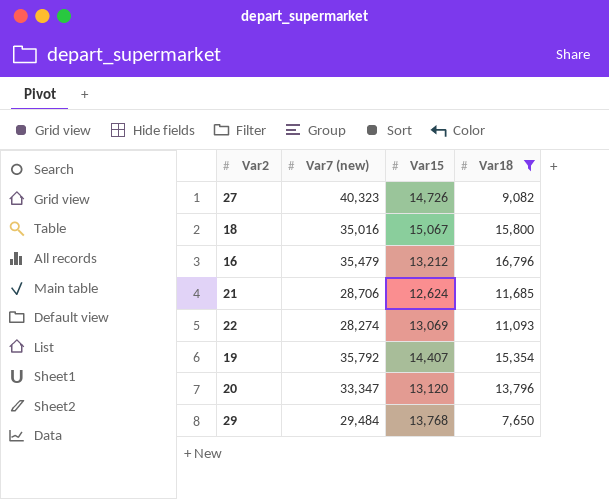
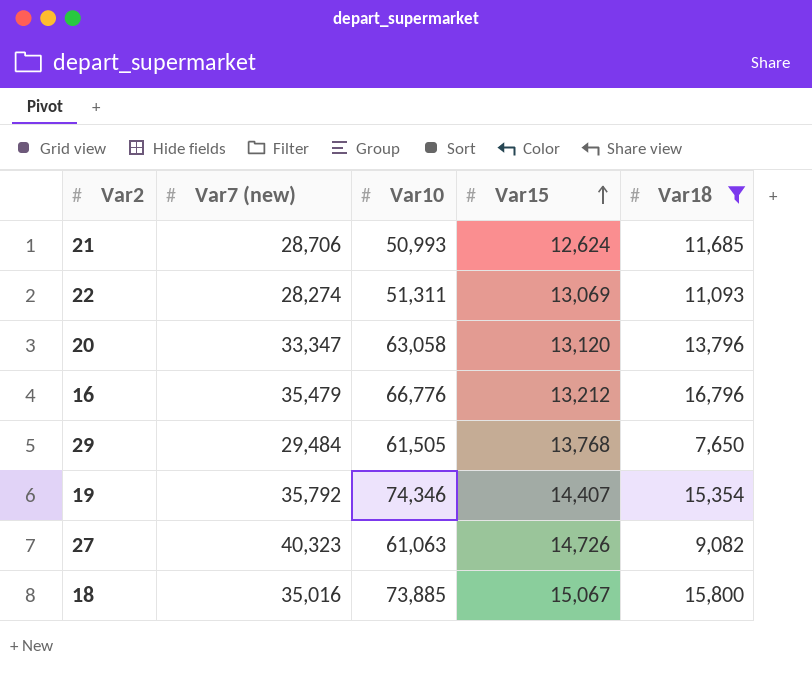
row order: none -> Var15 ascending
column Var10 | position: none -> 3

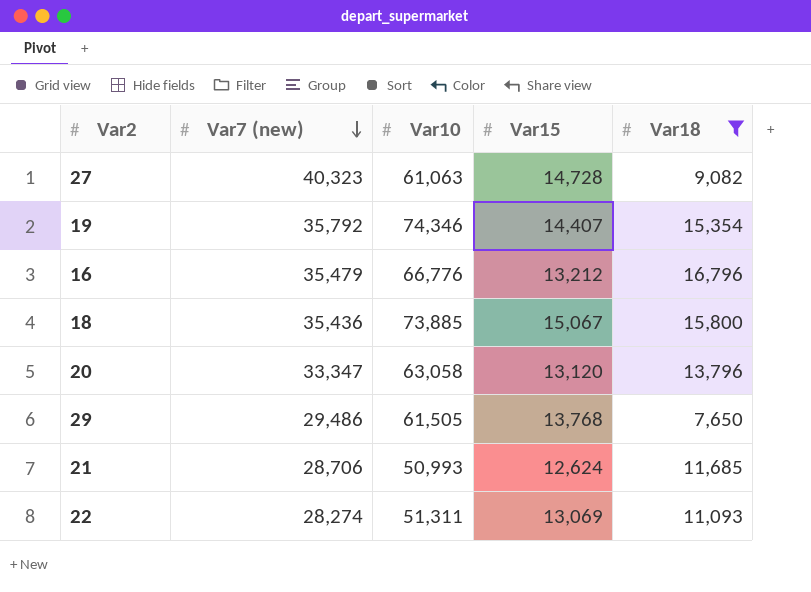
row order: Var15 ascending -> Var7 (new) descending
27 | Var15: 14,726 -> 14,728
18 | Var7 (new): 35,016 -> 35,436
29 | Var7 (new): 29,484 -> 29,486

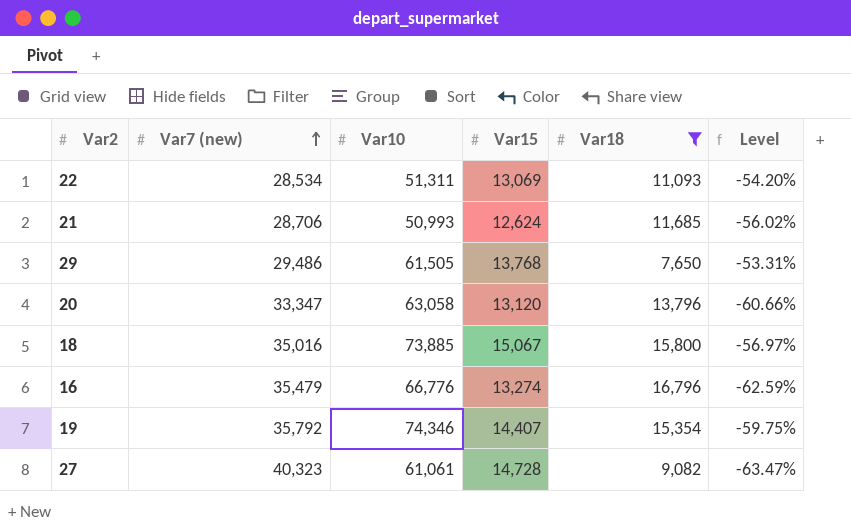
row order: Var7 (new) descending -> Var7 (new) ascending
column Level | formula: none -> ([Var15] - [Var7 (new)]) / [Var7 (new)]
22 | Var7 (new): 28,274 -> 28,534
18 | Var7 (new): 35,436 -> 35,016
16 | Var15: 13,212 -> 13,274
27 | Var10: 61,063 -> 61,061

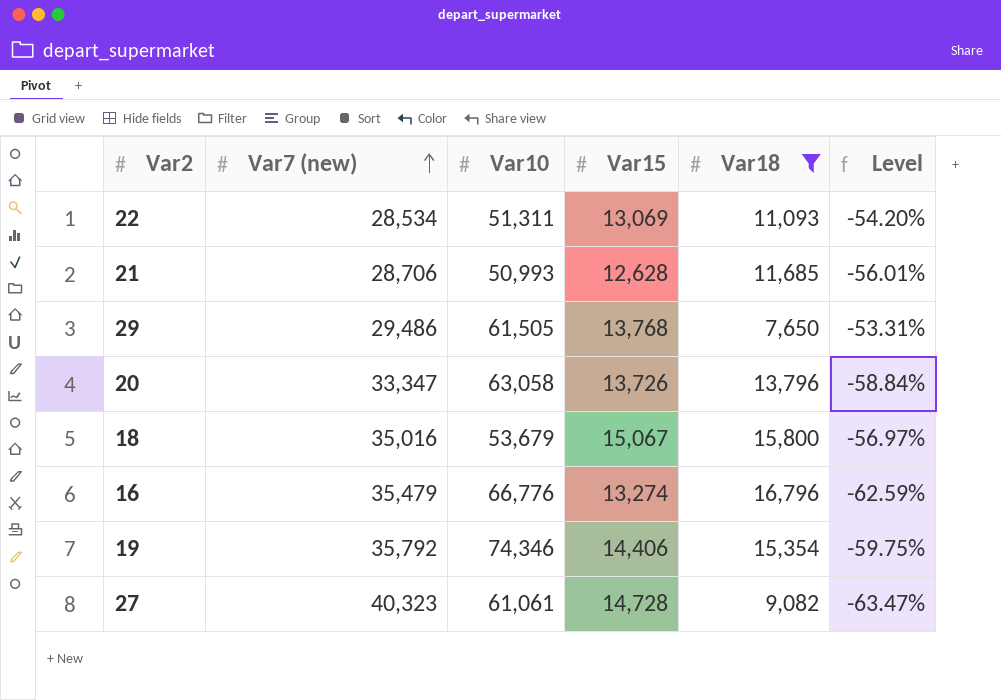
21 | Var15: 12,624 -> 12,628
21 | Level: -56.02% -> -56.01%
20 | Var15: 13,120 -> 13,726
20 | Level: -60.66% -> -58.84%
18 | Var10: 73,885 -> 53,679
19 | Var15: 14,407 -> 14,406

